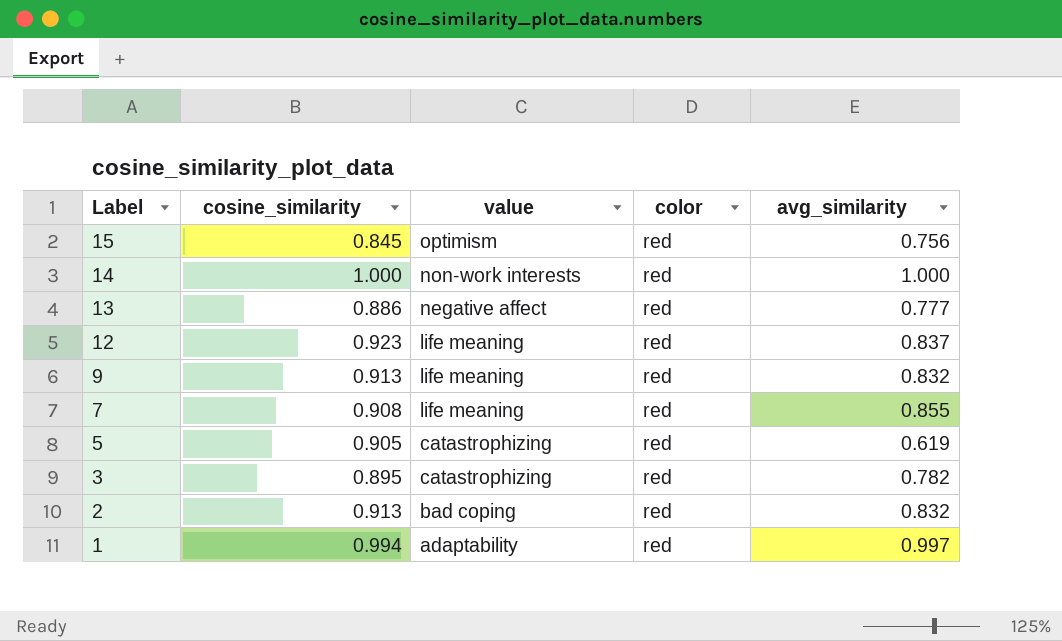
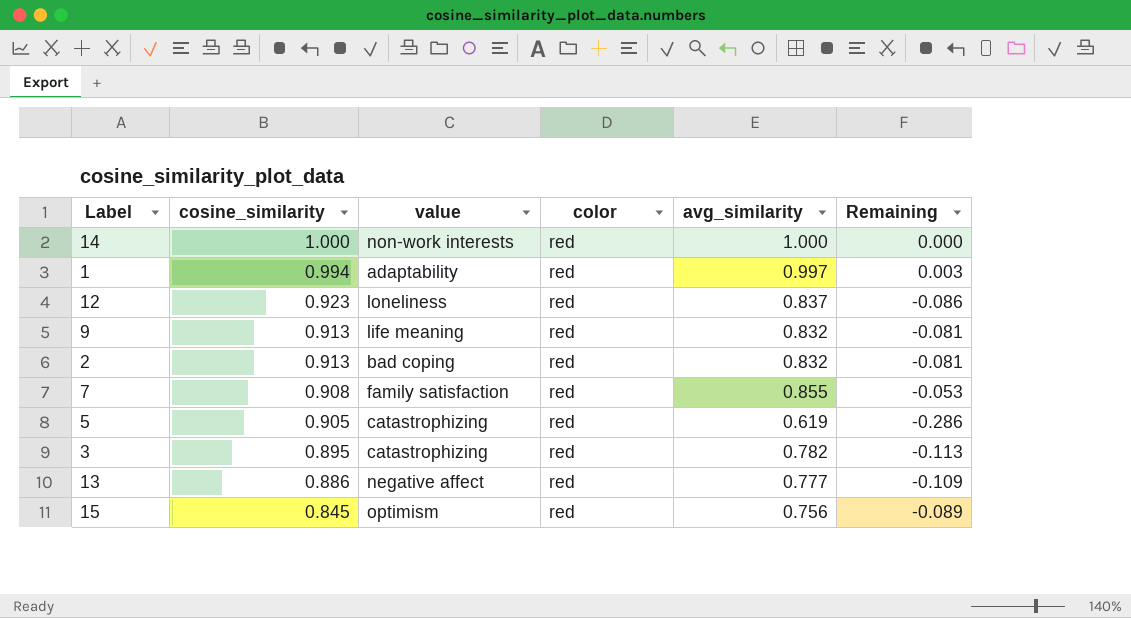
row order: Label descending -> cosine_similarity descending
column Remaining | formula: none -> [avg_similarity] - [cosine_similarity]
12 | value: life meaning -> loneliness
7 | value: life meaning -> family satisfaction

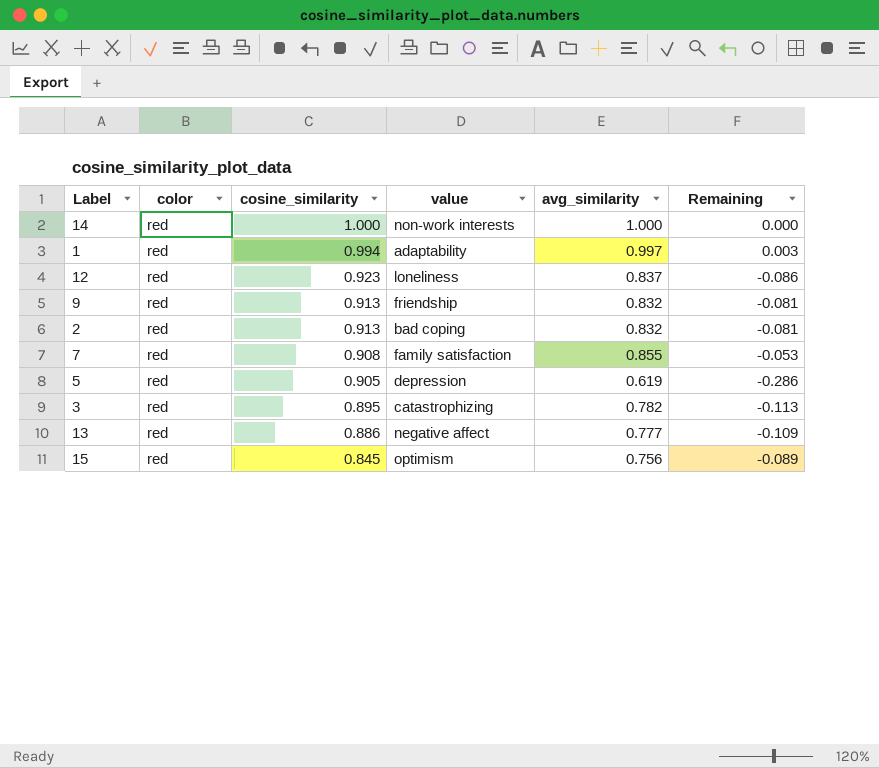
column color | position: 4 -> 2
9 | value: life meaning -> friendship
5 | value: catastrophizing -> depression

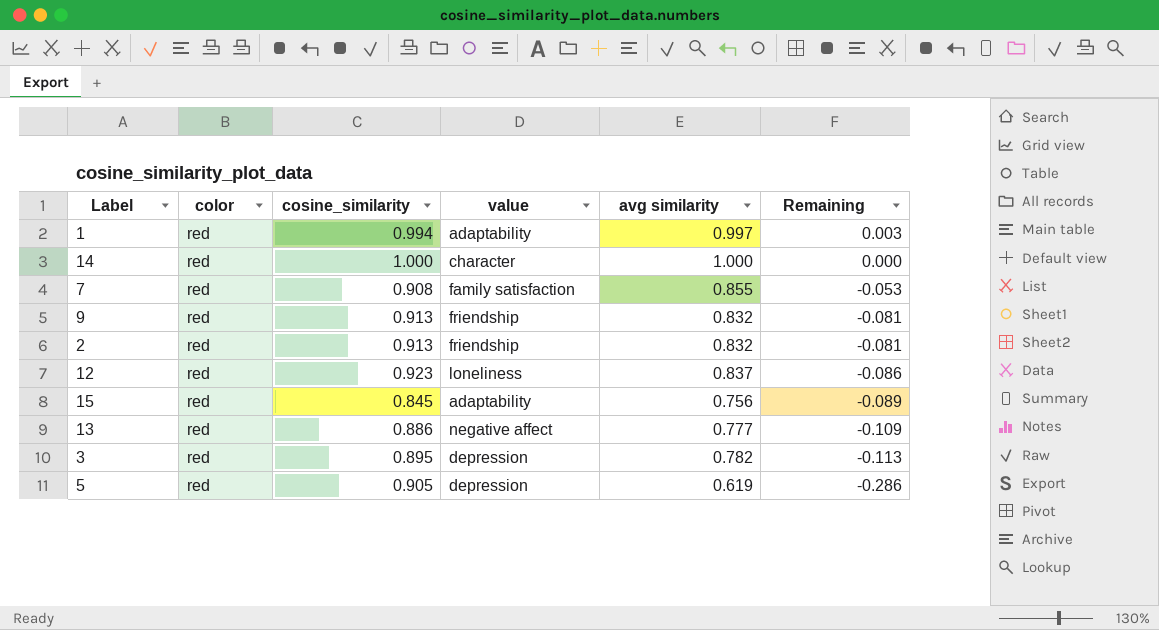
row order: cosine_similarity descending -> Remaining descending
column name: avg_similarity -> avg similarity
14 | value: non-work interests -> character
2 | value: bad coping -> friendship
15 | value: optimism -> adaptability
3 | value: catastrophizing -> depression

